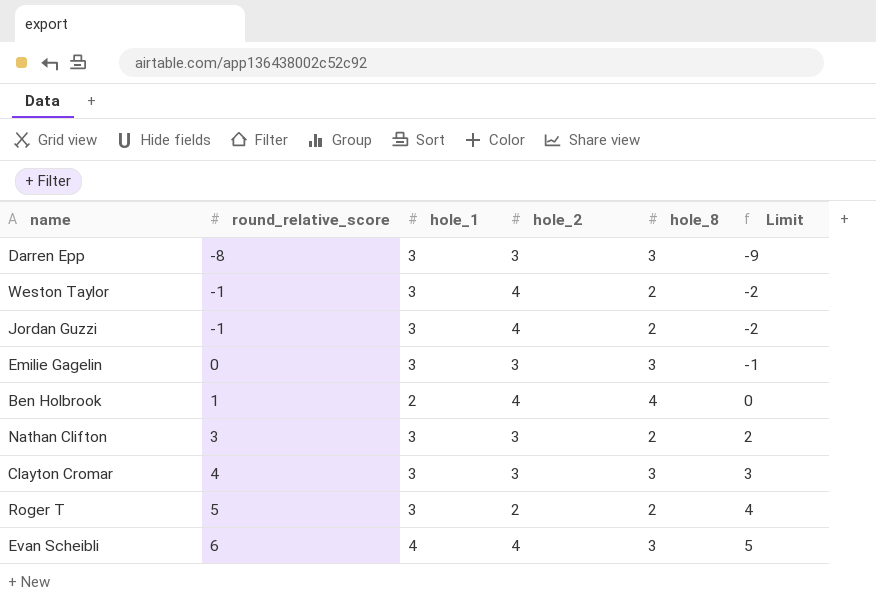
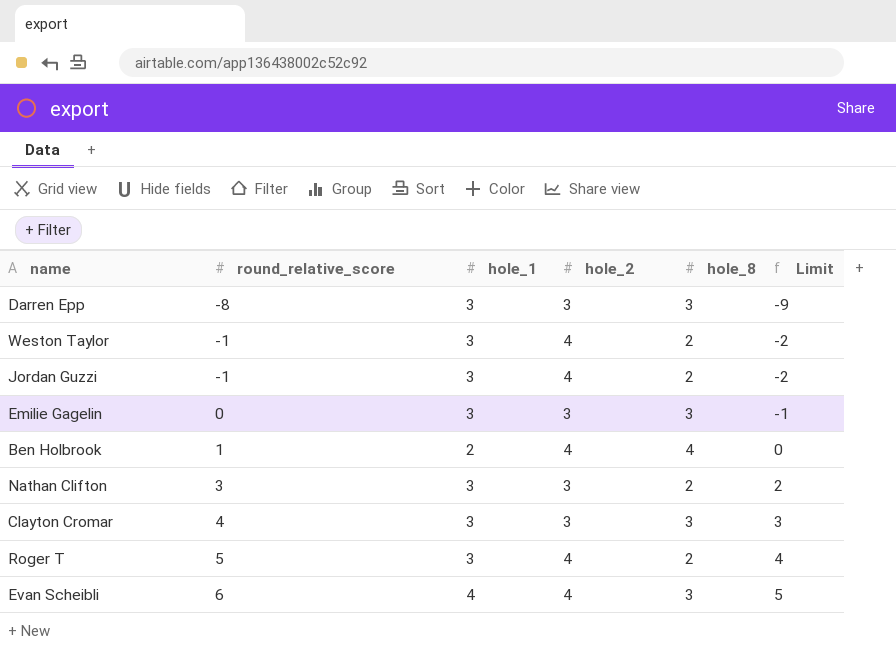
Roger T | hole_2: 2 -> 4

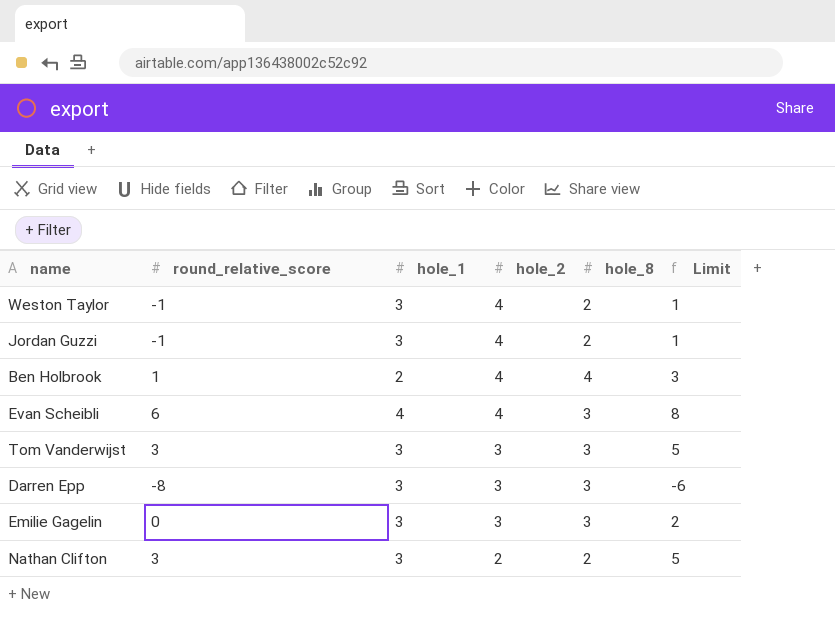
row order: round_relative_score ascending -> hole_2 descending
column Limit | formula: [round_relative_score] - 1 -> [round_relative_score] + 2
row Clayton Cromar: 4 | 3 | 3 | 3 | 3 -> none
row Roger T: 5 | 3 | 4 | 2 | 4 -> none
row Tom Vanderwijst: none -> 3 | 3 | 3 | 3 | 5
Nathan Clifton | hole_2: 3 -> 2

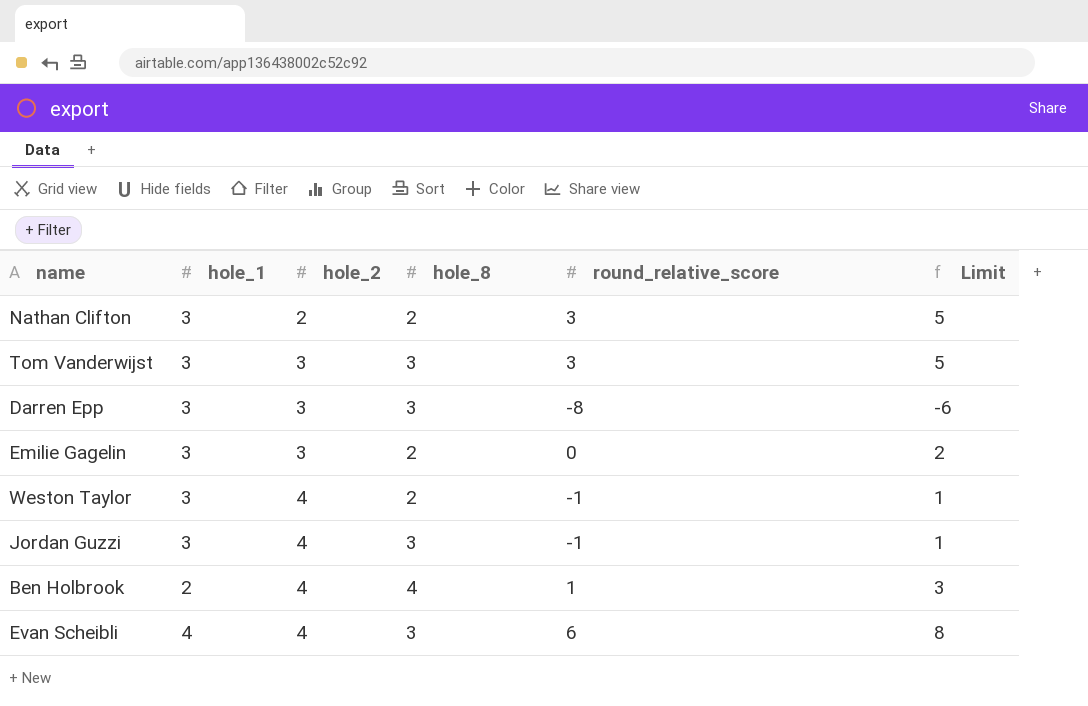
row order: hole_2 descending -> hole_2 ascending
column round_relative_score | position: 2 -> 5
Emilie Gagelin | hole_8: 3 -> 2
Jordan Guzzi | hole_8: 2 -> 3

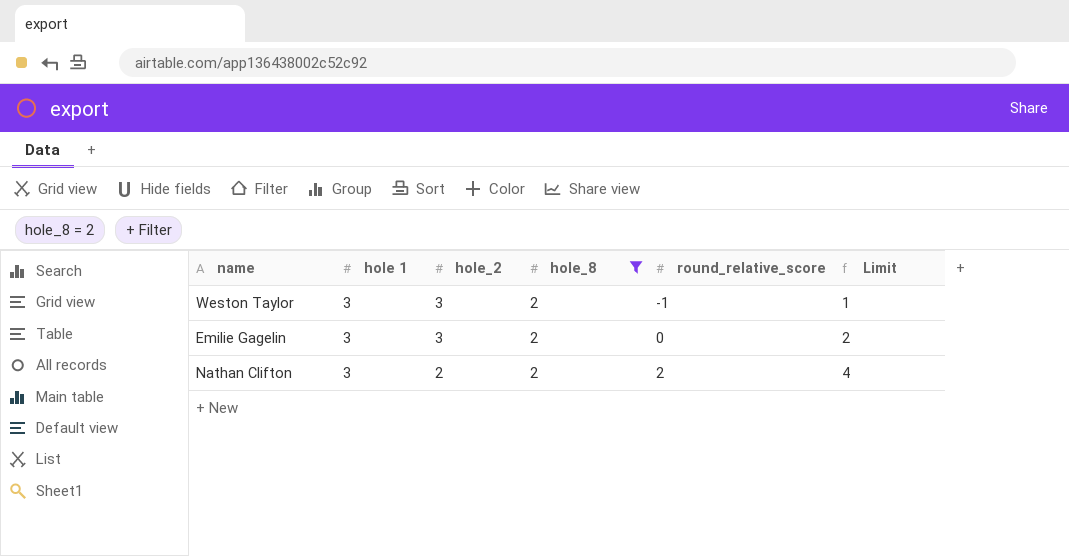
filter: none -> hole_8 = 2
row order: hole_2 ascending -> hole_2 descending
column name: hole_1 -> hole 1
Weston Taylor | hole_2: 4 -> 3
Nathan Clifton | round_relative_score: 3 -> 2
Nathan Clifton | Limit: 5 -> 4

